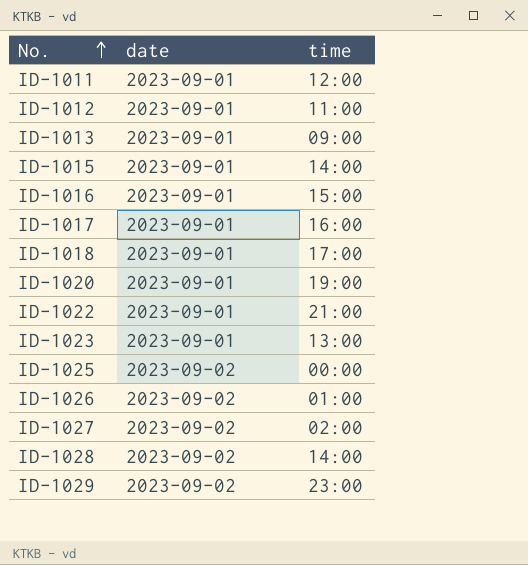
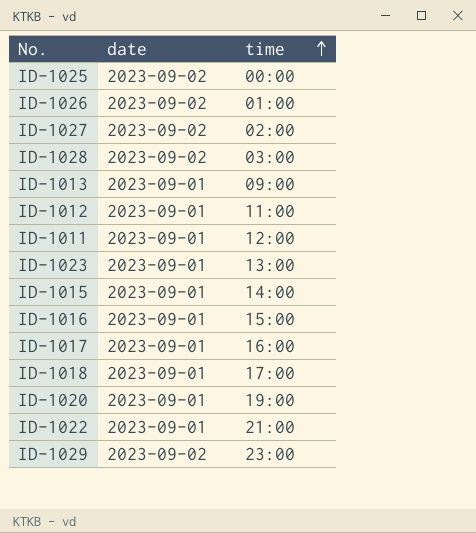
row order: No. ascending -> time ascending
ID-1028 | time: 14:00 -> 03:00

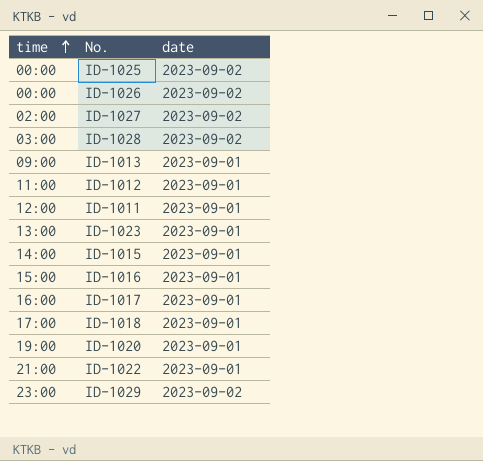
column time | position: 3 -> 1
ID-1026 | time: 01:00 -> 00:00

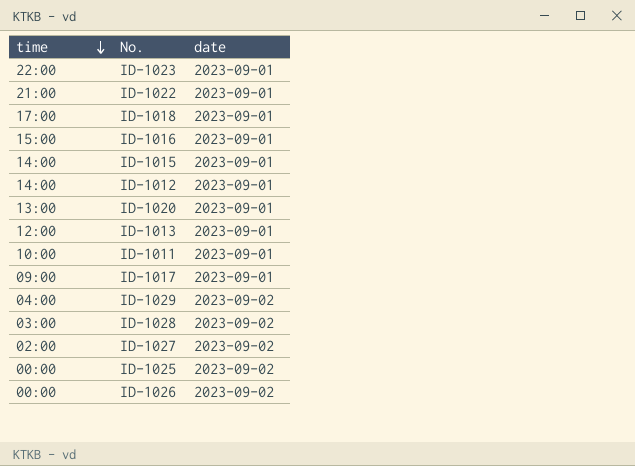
row order: time ascending -> time descending
ID-1023 | time: 13:00 -> 22:00
ID-1012 | time: 11:00 -> 14:00
ID-1020 | time: 19:00 -> 13:00
ID-1013 | time: 09:00 -> 12:00
ID-1011 | time: 12:00 -> 10:00
ID-1017 | time: 16:00 -> 09:00
ID-1029 | time: 23:00 -> 04:00

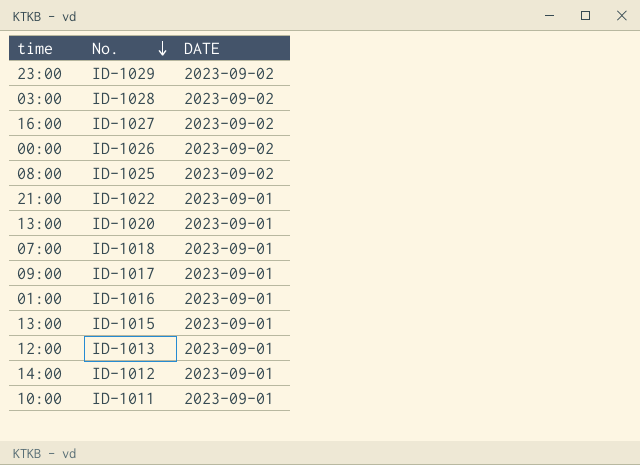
row order: time descending -> No. descending
column name: date -> DATE
row ID-1023: 22:00 | 2023-09-01 -> none
ID-1029 | time: 04:00 -> 23:00
ID-1027 | time: 02:00 -> 16:00
ID-1025 | time: 00:00 -> 08:00
ID-1018 | time: 17:00 -> 07:00
ID-1016 | time: 15:00 -> 01:00
ID-1015 | time: 14:00 -> 13:00

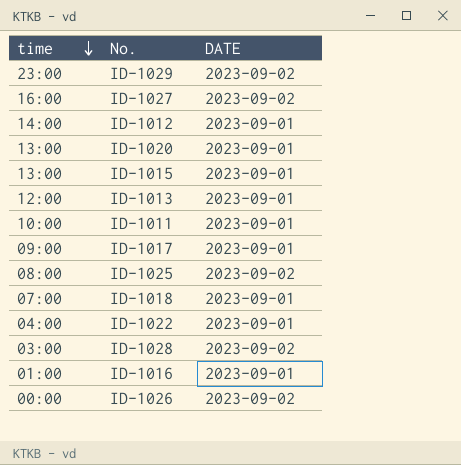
row order: No. descending -> time descending
ID-1022 | time: 21:00 -> 04:00

